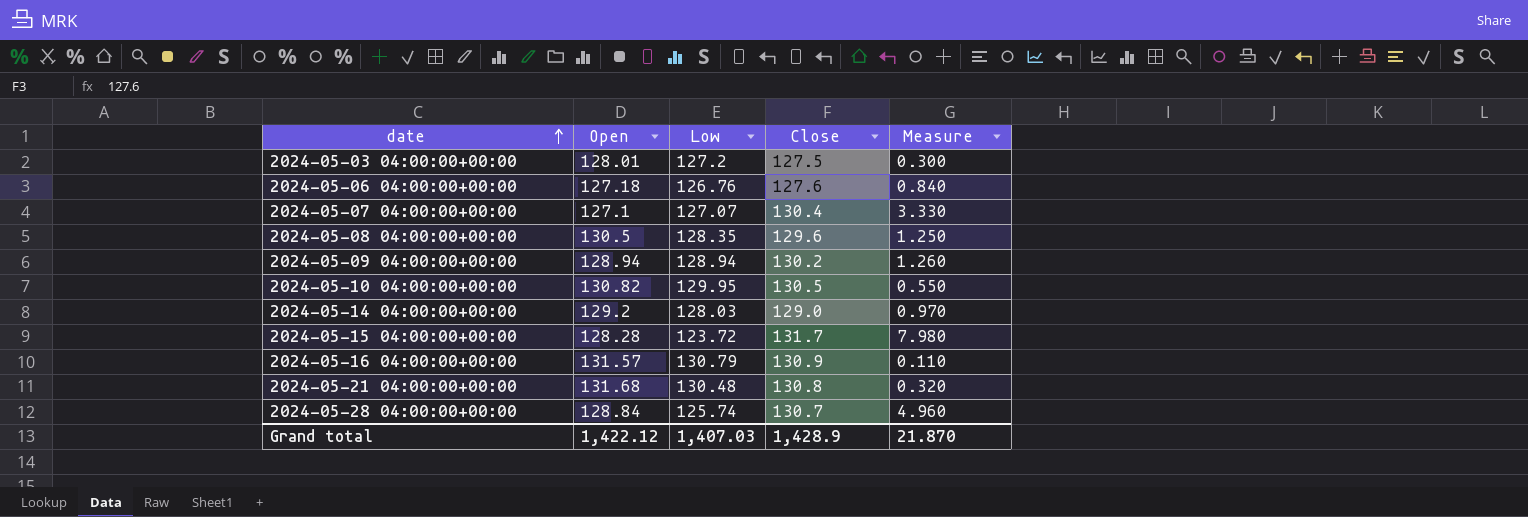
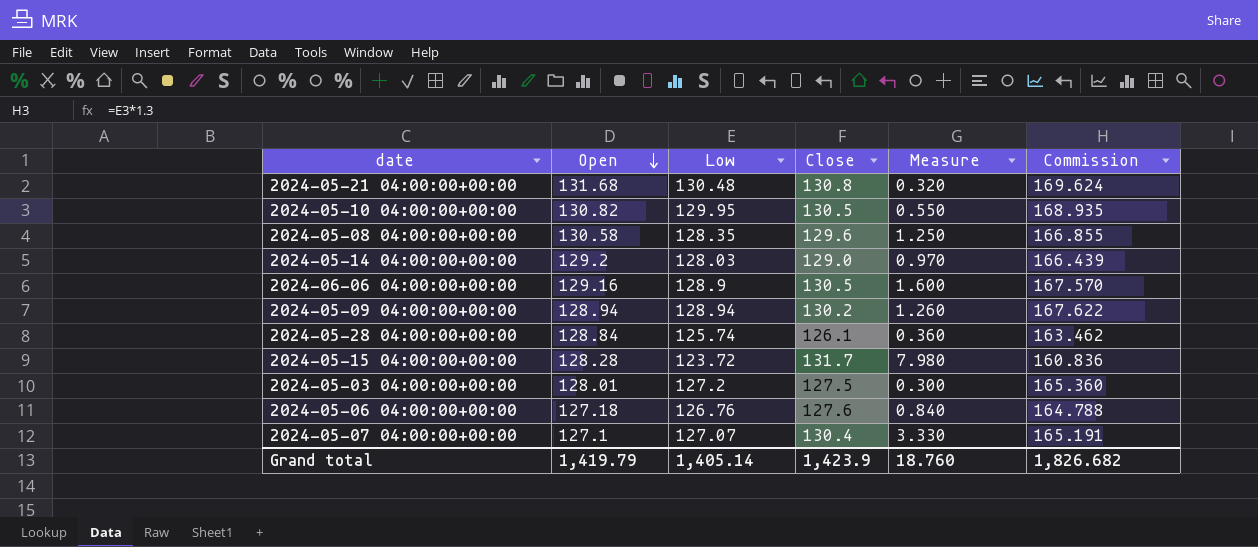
row order: date ascending -> Open descending
column Commission | formula: none -> [Low] * 1.3
row 2024-05-16 04:00:00+00:00: 131.57 | 130.79 | 130.9 | 0.110 -> none
2024-05-08 04:00:00+00:00 | Open: 130.5 -> 130.58
row 2024-06-06 04:00:00+00:00: none -> 129.16 | 128.9 | 130.5 | 1.600 | 167.570
2024-05-28 04:00:00+00:00 | Close: 130.7 -> 126.1
2024-05-28 04:00:00+00:00 | Measure: 4.960 -> 0.360
Grand total | Open: 1,422.12 -> 1,419.79
Grand total | Low: 1,407.03 -> 1,405.14
Grand total | Close: 1,428.9 -> 1,423.9
Grand total | Measure: 21.870 -> 18.760

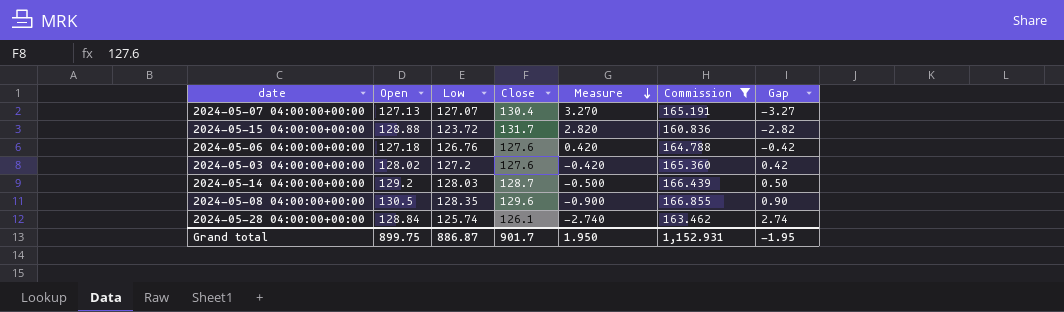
filter: none -> Commission <= 166.855
row order: Open descending -> Measure descending
column Measure | formula: [Close] - [Low] -> [Close] - [Open]
column Gap | formula: none -> [Open] - [Close]
2024-05-07 04:00:00+00:00 | Open: 127.1 -> 127.13
2024-05-15 04:00:00+00:00 | Open: 128.28 -> 128.88
2024-05-03 04:00:00+00:00 | Open: 128.01 -> 128.02
2024-05-03 04:00:00+00:00 | Close: 127.5 -> 127.6
2024-05-14 04:00:00+00:00 | Close: 129.0 -> 128.7
2024-05-08 04:00:00+00:00 | Open: 130.58 -> 130.5
Grand total | Open: 1,419.79 -> 899.75
Grand total | Low: 1,405.14 -> 886.87
Grand total | Close: 1,423.9 -> 901.7
Grand total | Measure: 18.760 -> 1.950
Grand total | Commission: 1,826.682 -> 1,152.931

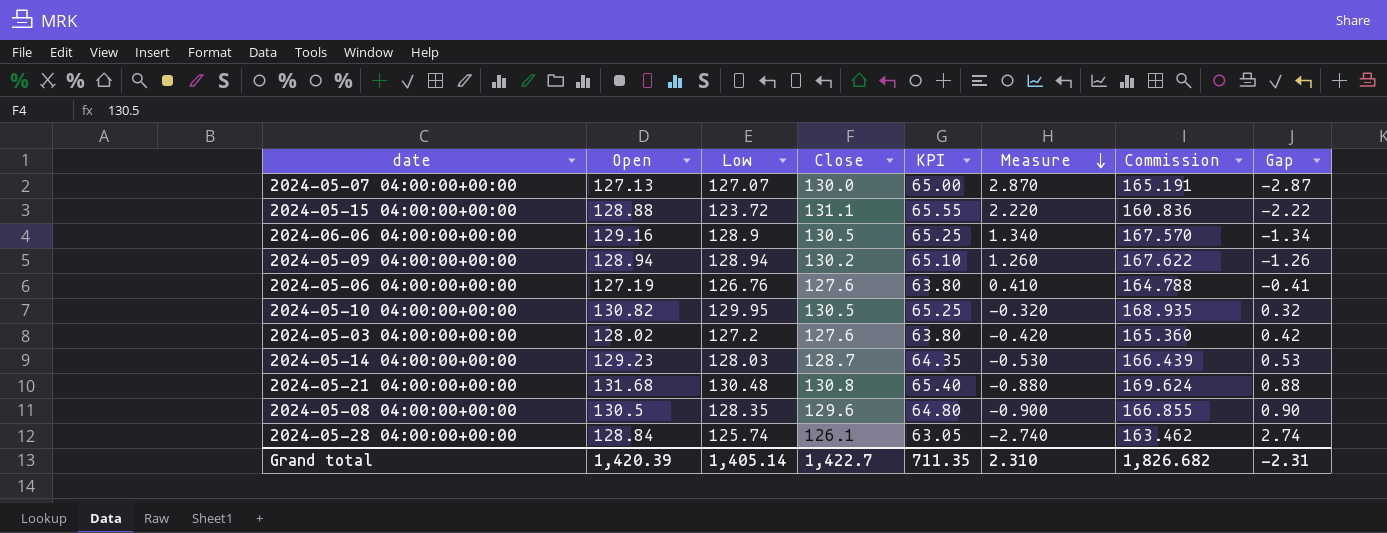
filter: Commission <= 166.855 -> none
column KPI | formula: none -> [Close] * 0.5
2024-05-07 04:00:00+00:00 | Close: 130.4 -> 130.0
2024-05-07 04:00:00+00:00 | Measure: 3.270 -> 2.870
2024-05-07 04:00:00+00:00 | Gap: -3.27 -> -2.87
2024-05-15 04:00:00+00:00 | Close: 131.7 -> 131.1
2024-05-15 04:00:00+00:00 | Measure: 2.820 -> 2.220
2024-05-15 04:00:00+00:00 | Gap: -2.82 -> -2.22
2024-05-06 04:00:00+00:00 | Open: 127.18 -> 127.19
2024-05-06 04:00:00+00:00 | Measure: 0.420 -> 0.410
2024-05-06 04:00:00+00:00 | Gap: -0.42 -> -0.41
2024-05-14 04:00:00+00:00 | Open: 129.2 -> 129.23
2024-05-14 04:00:00+00:00 | Measure: -0.500 -> -0.530
2024-05-14 04:00:00+00:00 | Gap: 0.50 -> 0.53
Grand total | Open: 899.75 -> 1,420.39
Grand total | Low: 886.87 -> 1,405.14
Grand total | Close: 901.7 -> 1,422.7
Grand total | Measure: 1.950 -> 2.310
Grand total | Commission: 1,152.931 -> 1,826.682
Grand total | Gap: -1.95 -> -2.31

